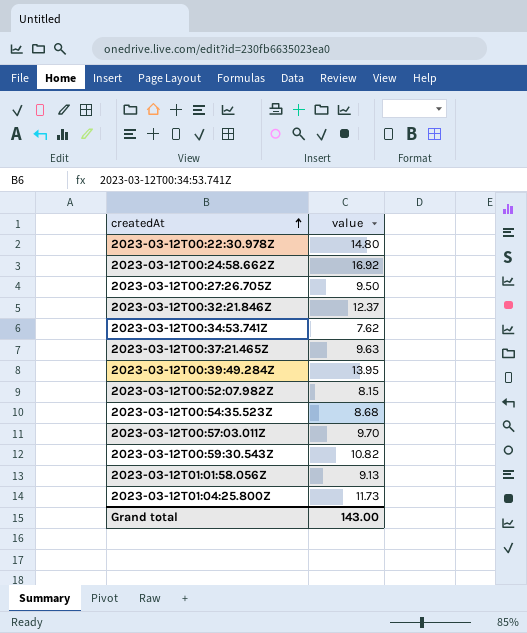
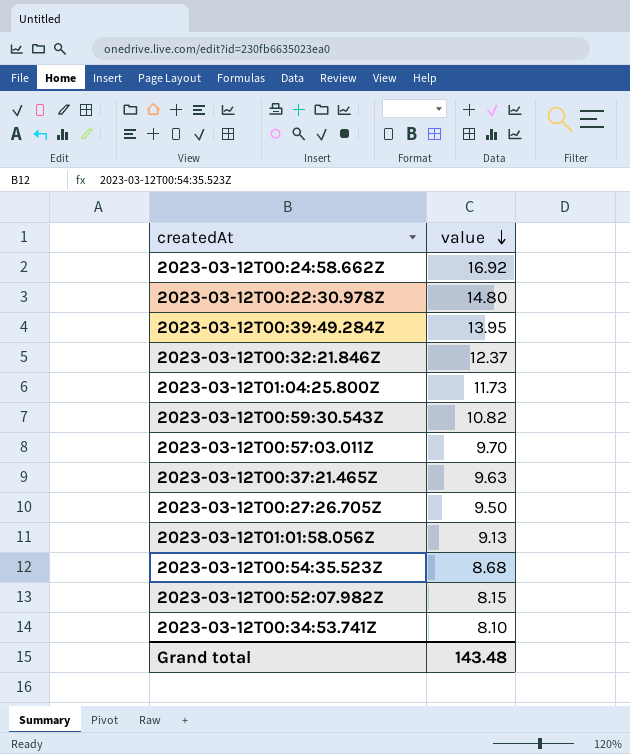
row order: createdAt ascending -> value descending
2023-03-12T00:34:53.741Z | value: 7.62 -> 8.10
Grand total | value: 143.00 -> 143.48

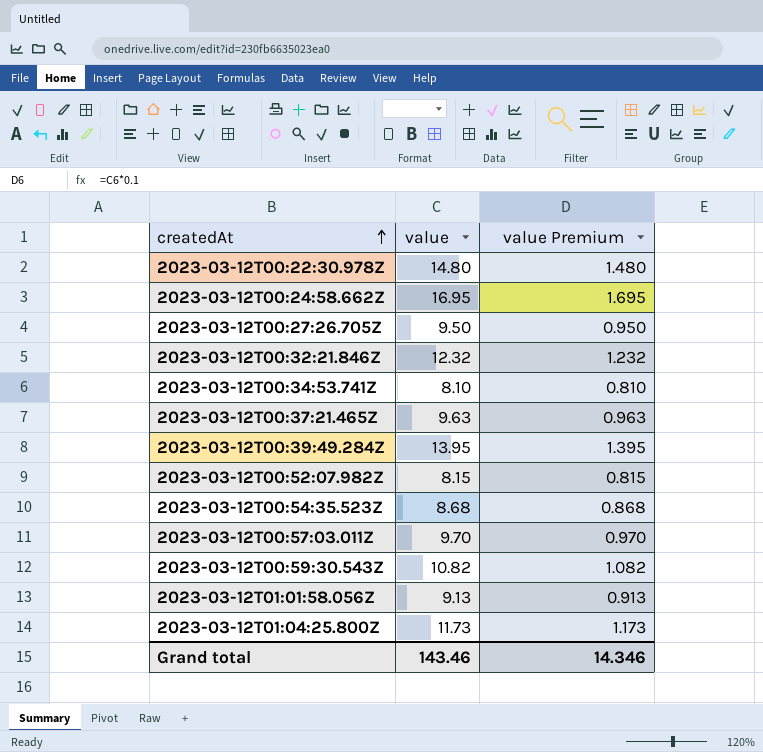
row order: value descending -> createdAt ascending
column value Premium | formula: none -> [value] * 0.1
2023-03-12T00:24:58.662Z | value: 16.92 -> 16.95
2023-03-12T00:32:21.846Z | value: 12.37 -> 12.32
Grand total | value: 143.48 -> 143.46

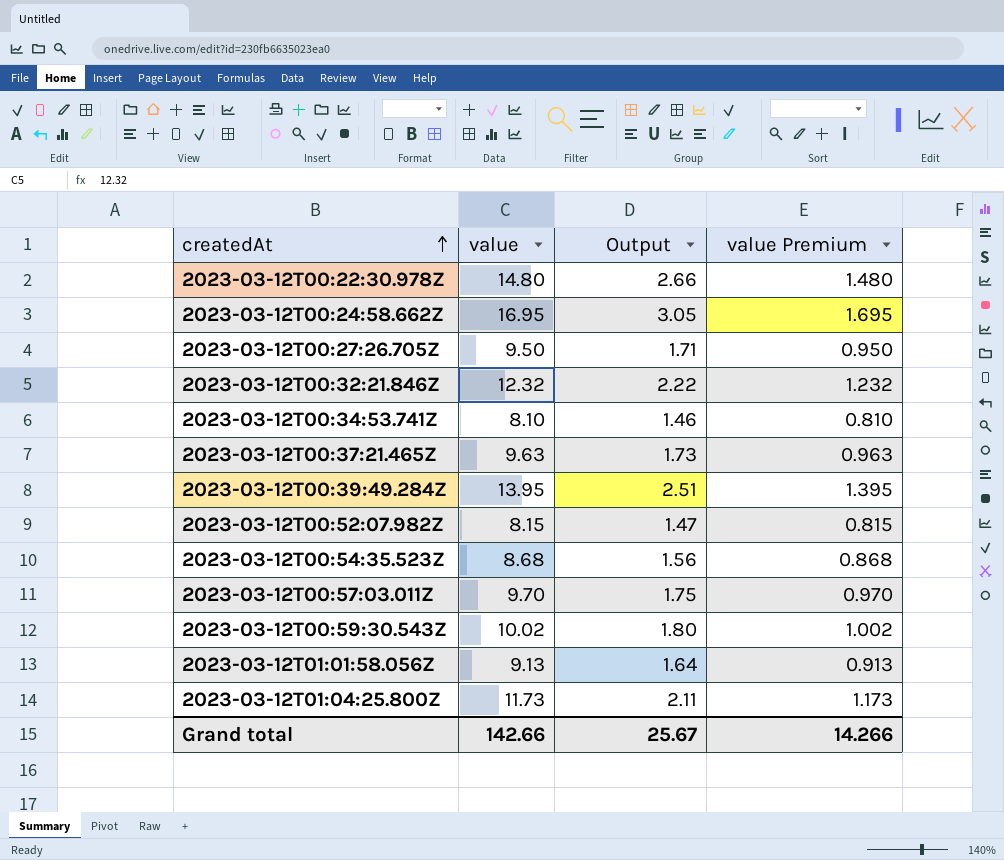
column Output | formula: none -> [value] * 0.18
2023-03-12T00:59:30.543Z | value: 10.82 -> 10.02
2023-03-12T00:59:30.543Z | value Premium: 1.082 -> 1.002
Grand total | value: 143.46 -> 142.66
Grand total | value Premium: 14.346 -> 14.266

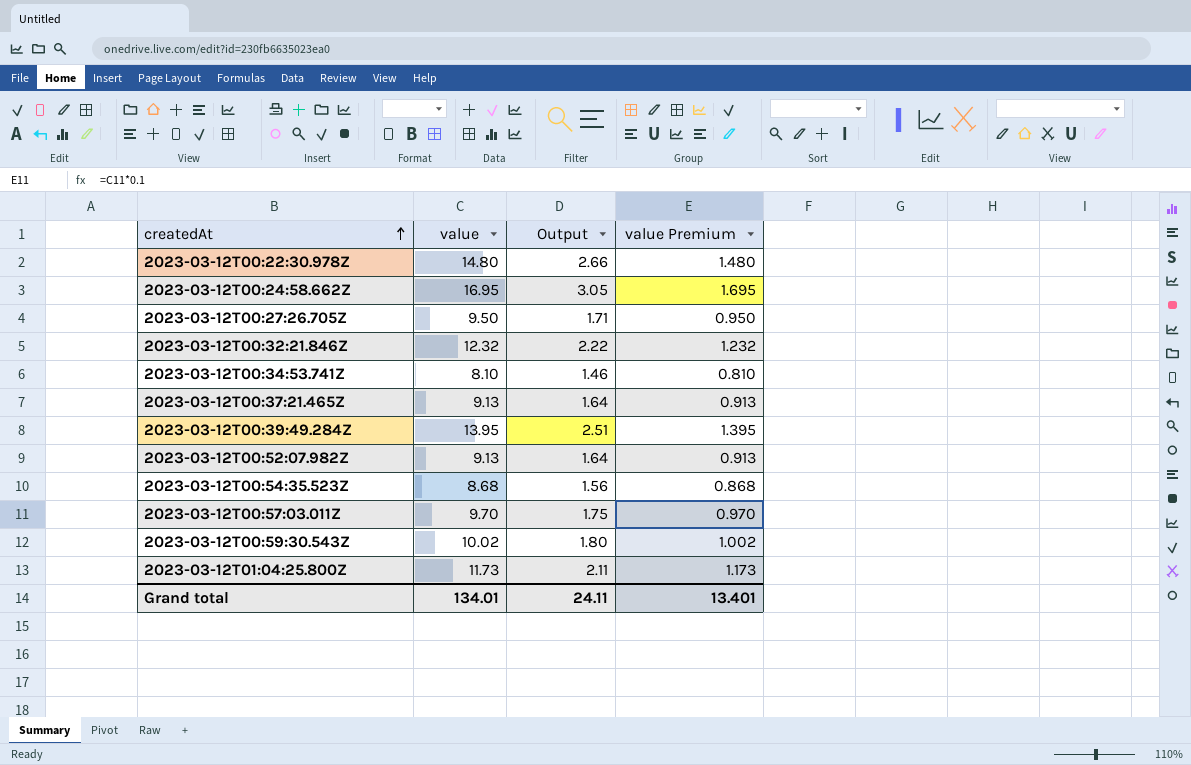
row 2023-03-12T01:01:58.056Z: 9.13 | 1.64 | 0.913 -> none
2023-03-12T00:37:21.465Z | value: 9.63 -> 9.13
2023-03-12T00:37:21.465Z | Output: 1.73 -> 1.64
2023-03-12T00:37:21.465Z | value Premium: 0.963 -> 0.913
2023-03-12T00:52:07.982Z | value: 8.15 -> 9.13
2023-03-12T00:52:07.982Z | Output: 1.47 -> 1.64
2023-03-12T00:52:07.982Z | value Premium: 0.815 -> 0.913
Grand total | value: 142.66 -> 134.01
Grand total | Output: 25.67 -> 24.11
Grand total | value Premium: 14.266 -> 13.401

